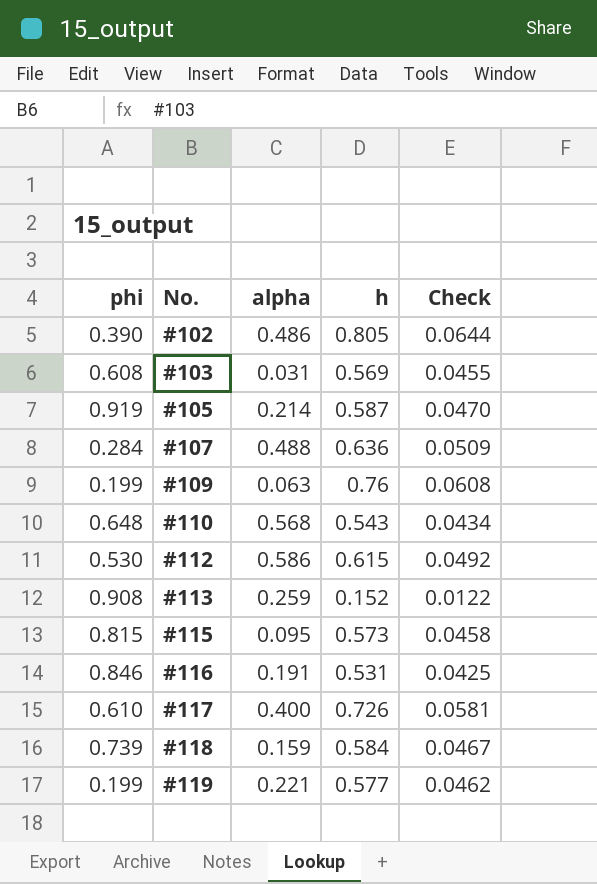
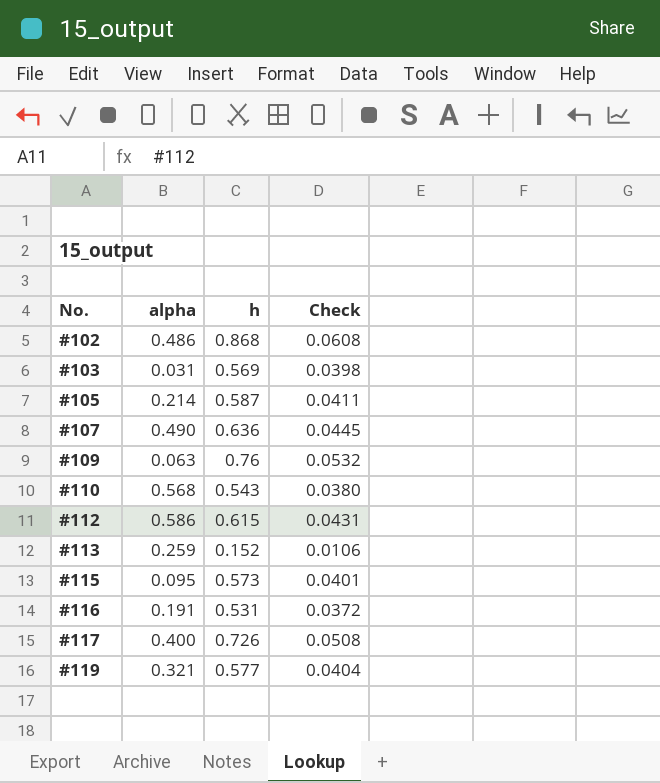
column phi | position: 1 -> none
column Check | formula: [h] * 0.08 -> [h] * 0.07
row #118: 0.739 | 0.159 | 0.584 | 0.0467 -> none
#102 | h: 0.805 -> 0.868
#107 | alpha: 0.488 -> 0.490
#119 | alpha: 0.221 -> 0.321

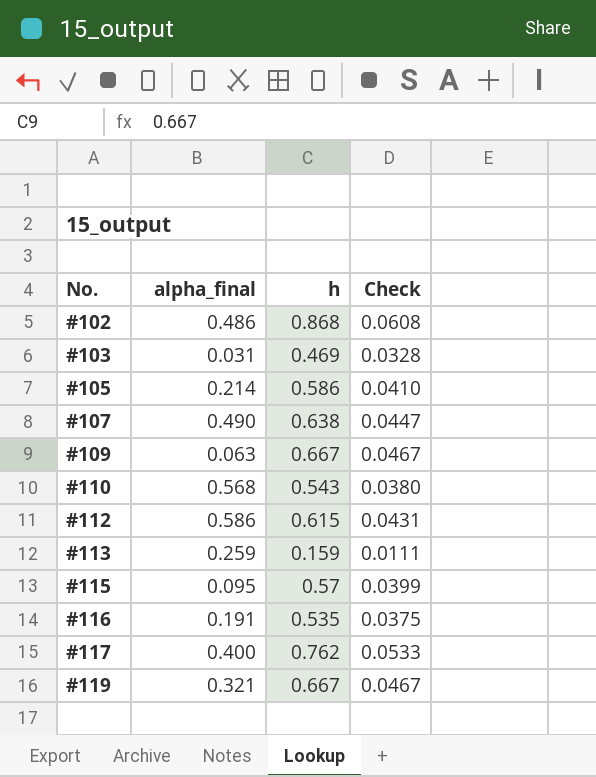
column name: alpha -> alpha_final
#103 | h: 0.569 -> 0.469
#103 | Check: 0.0398 -> 0.0328
#105 | h: 0.587 -> 0.586
#105 | Check: 0.0411 -> 0.0410
#107 | h: 0.636 -> 0.638
#107 | Check: 0.0445 -> 0.0447
#109 | h: 0.76 -> 0.667
#109 | Check: 0.0532 -> 0.0467
#113 | h: 0.152 -> 0.159
#113 | Check: 0.0106 -> 0.0111
#115 | h: 0.573 -> 0.57
#115 | Check: 0.0401 -> 0.0399
#116 | h: 0.531 -> 0.535
#116 | Check: 0.0372 -> 0.0375
#117 | h: 0.726 -> 0.762
#117 | Check: 0.0508 -> 0.0533
#119 | h: 0.577 -> 0.667
#119 | Check: 0.0404 -> 0.0467

